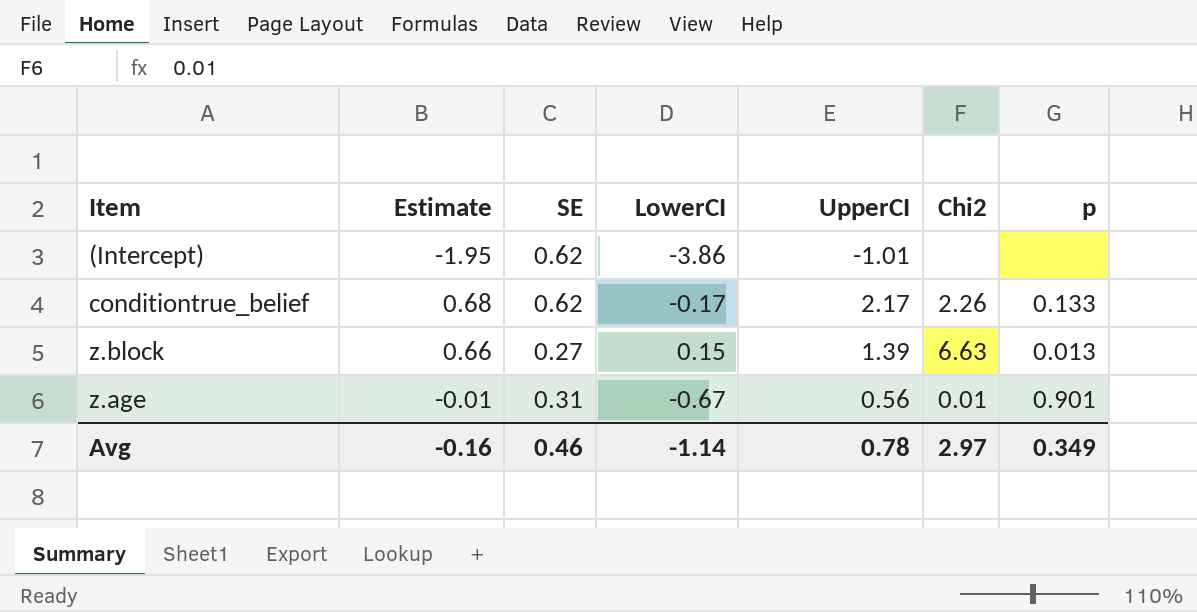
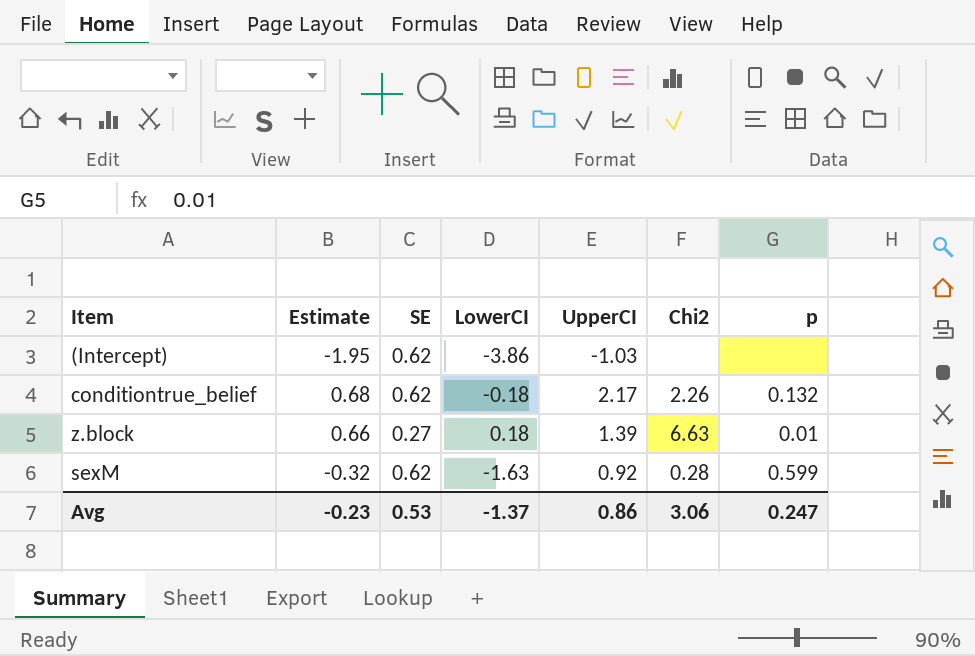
row z.age: -0.01 | 0.31 | -0.67 | 0.56 | 0.01 | 0.901 -> none
(Intercept) | UpperCI: -1.01 -> -1.03
conditiontrue_belief | LowerCI: -0.17 -> -0.18
conditiontrue_belief | p: 0.133 -> 0.132
z.block | LowerCI: 0.15 -> 0.18
z.block | p: 0.013 -> 0.01
row sexM: none -> -0.32 | 0.62 | -1.63 | 0.92 | 0.28 | 0.599
Avg | Estimate: -0.16 -> -0.23
Avg | SE: 0.46 -> 0.53
Avg | LowerCI: -1.14 -> -1.37
Avg | UpperCI: 0.78 -> 0.86
Avg | Chi2: 2.97 -> 3.06
Avg | p: 0.349 -> 0.247

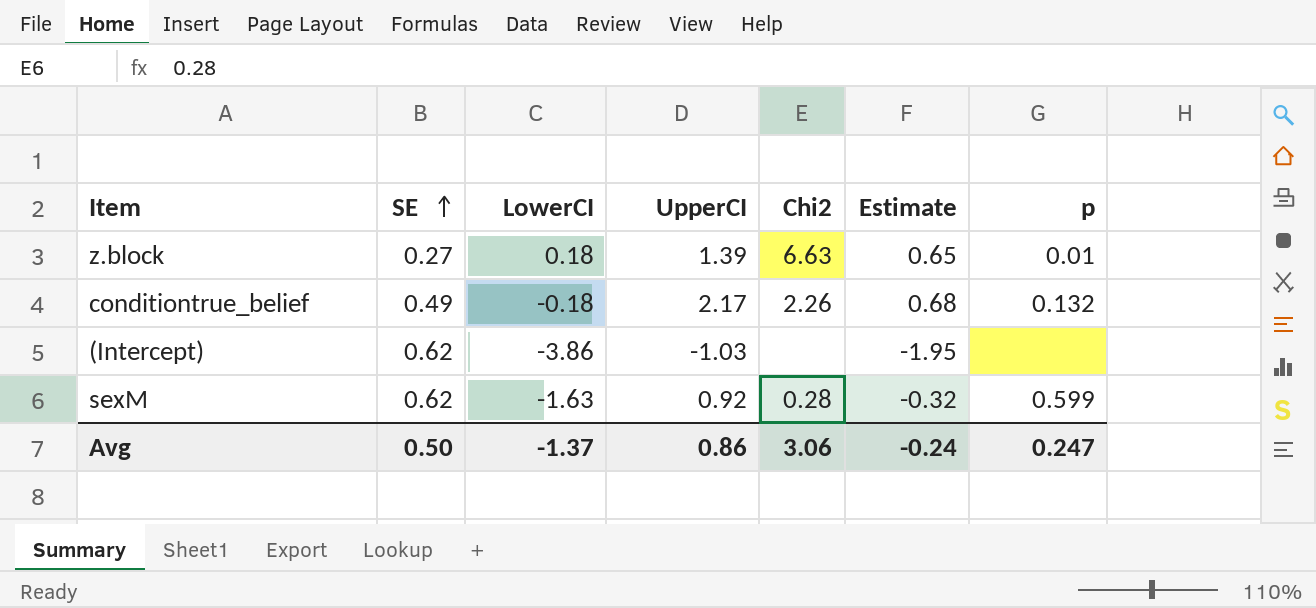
row order: none -> SE ascending
column Estimate | position: 2 -> 6
z.block | Estimate: 0.66 -> 0.65
conditiontrue_belief | SE: 0.62 -> 0.49
Avg | SE: 0.53 -> 0.50
Avg | Estimate: -0.23 -> -0.24

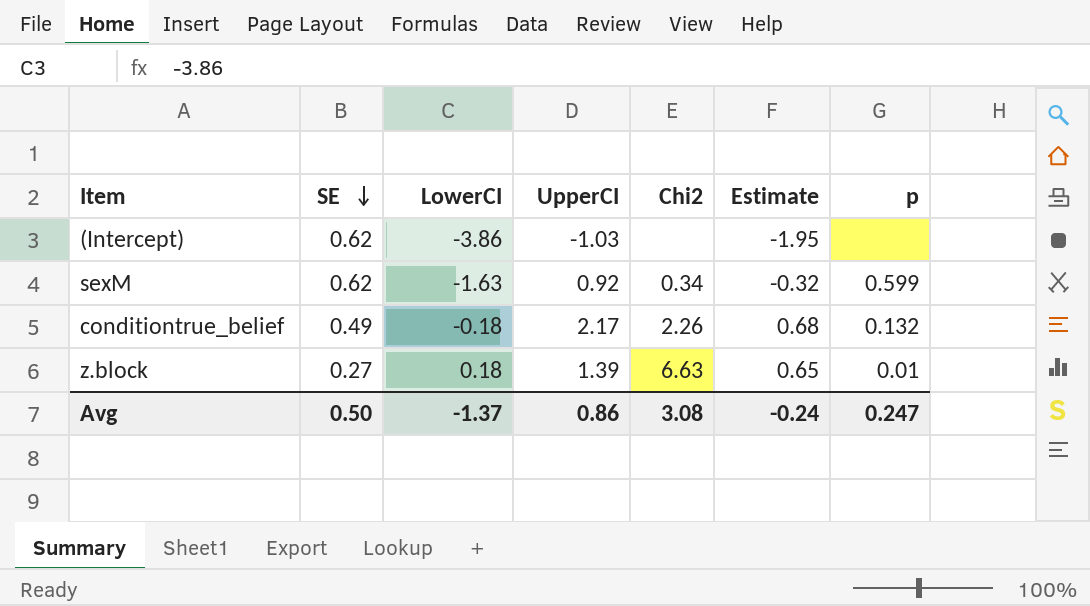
row order: SE ascending -> SE descending
sexM | Chi2: 0.28 -> 0.34
Avg | Chi2: 3.06 -> 3.08

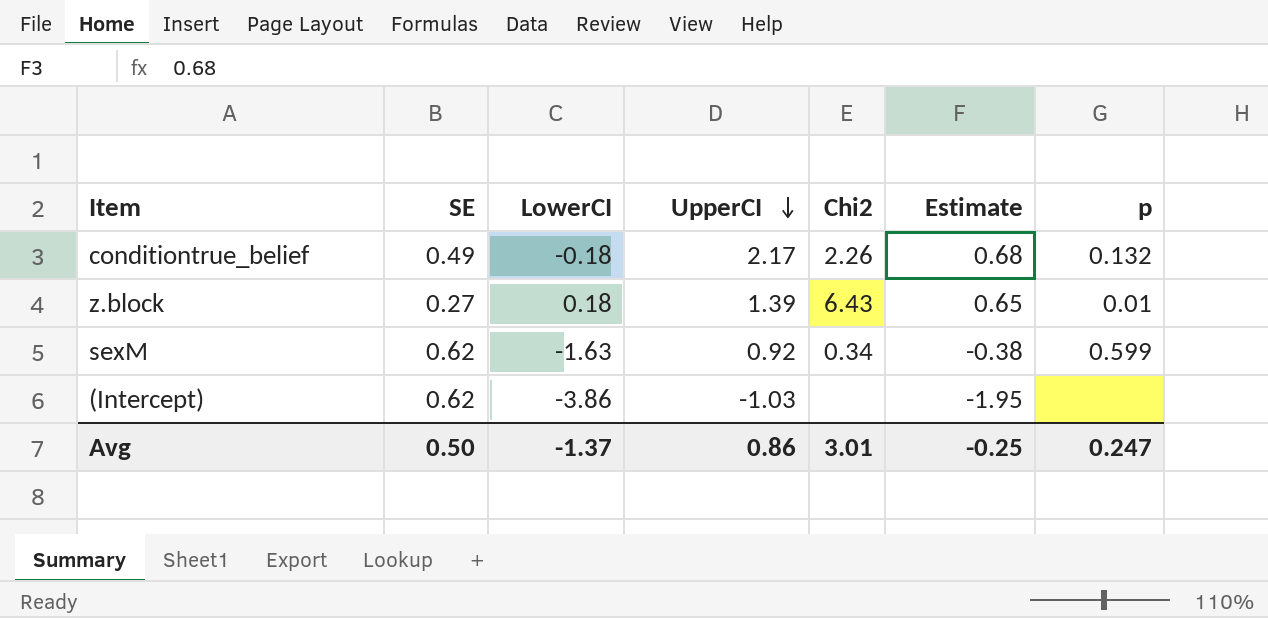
row order: SE descending -> UpperCI descending
z.block | Chi2: 6.63 -> 6.43
sexM | Estimate: -0.32 -> -0.38
Avg | Chi2: 3.08 -> 3.01
Avg | Estimate: -0.24 -> -0.25

